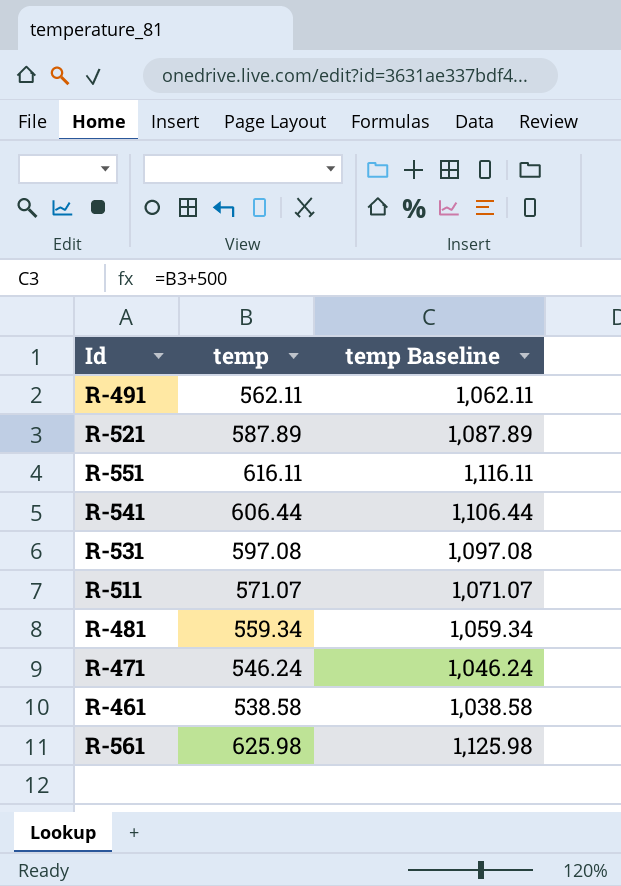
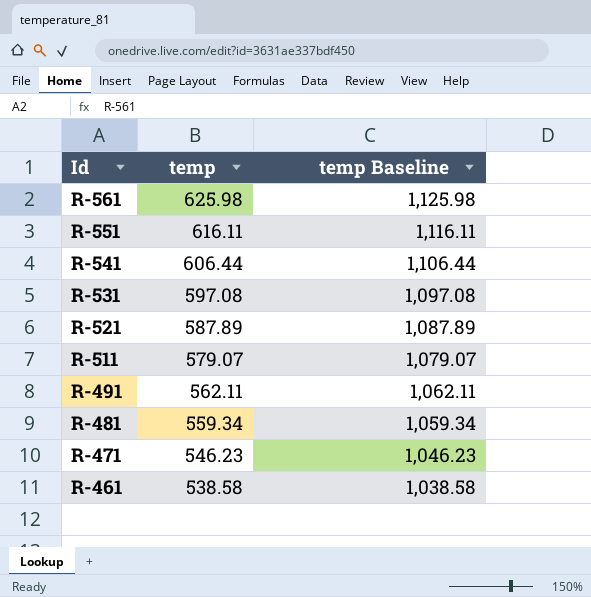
row order: none -> Id descending
R-511 | temp: 571.07 -> 579.07
R-511 | temp Baseline: 1,071.07 -> 1,079.07
R-471 | temp: 546.24 -> 546.23
R-471 | temp Baseline: 1,046.24 -> 1,046.23

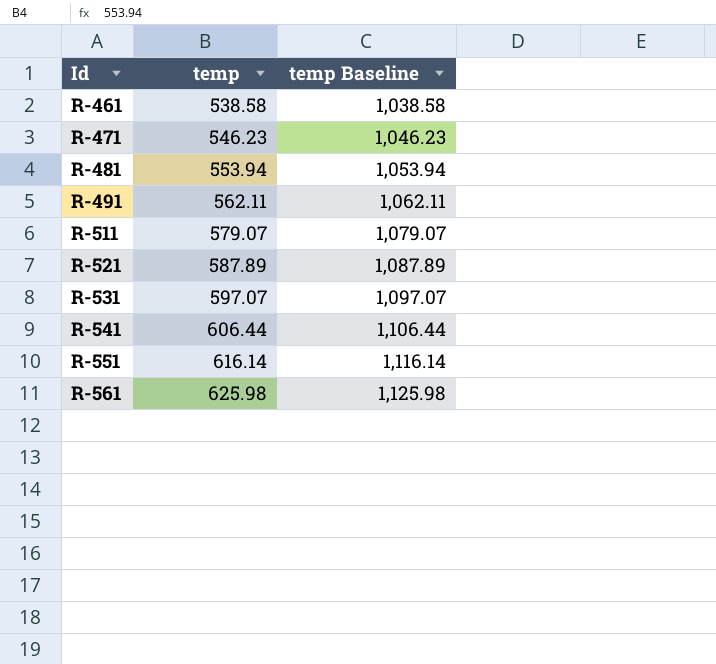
row order: Id descending -> Id ascending
R-481 | temp: 559.34 -> 553.94
R-481 | temp Baseline: 1,059.34 -> 1,053.94
R-531 | temp: 597.08 -> 597.07
R-531 | temp Baseline: 1,097.08 -> 1,097.07
R-551 | temp: 616.11 -> 616.14
R-551 | temp Baseline: 1,116.11 -> 1,116.14

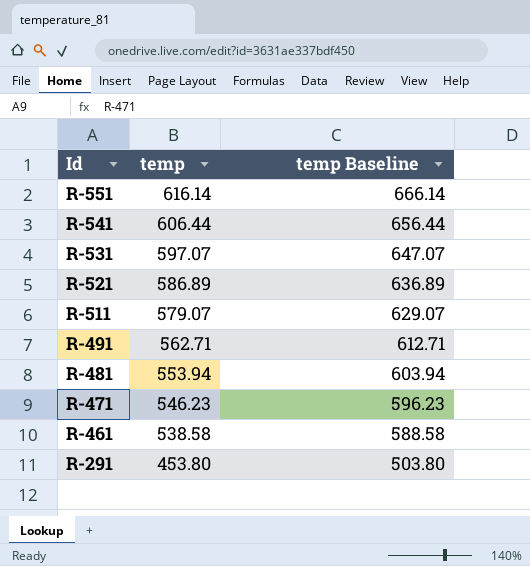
row order: Id ascending -> Id descending
column temp Baseline | formula: [temp] + 500 -> [temp] + 50
row R-561: 625.98 | 1,125.98 -> none
R-521 | temp: 587.89 -> 586.89
R-491 | temp: 562.11 -> 562.71
row R-291: none -> 453.80 | 503.80

